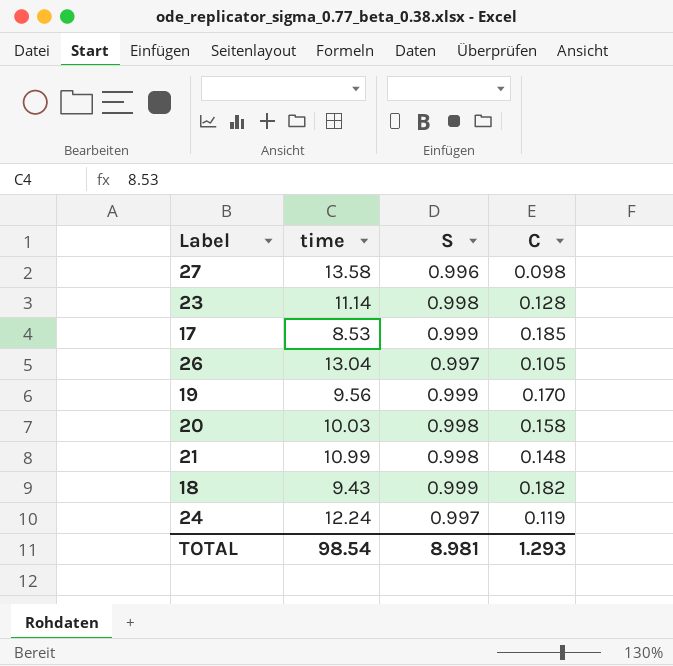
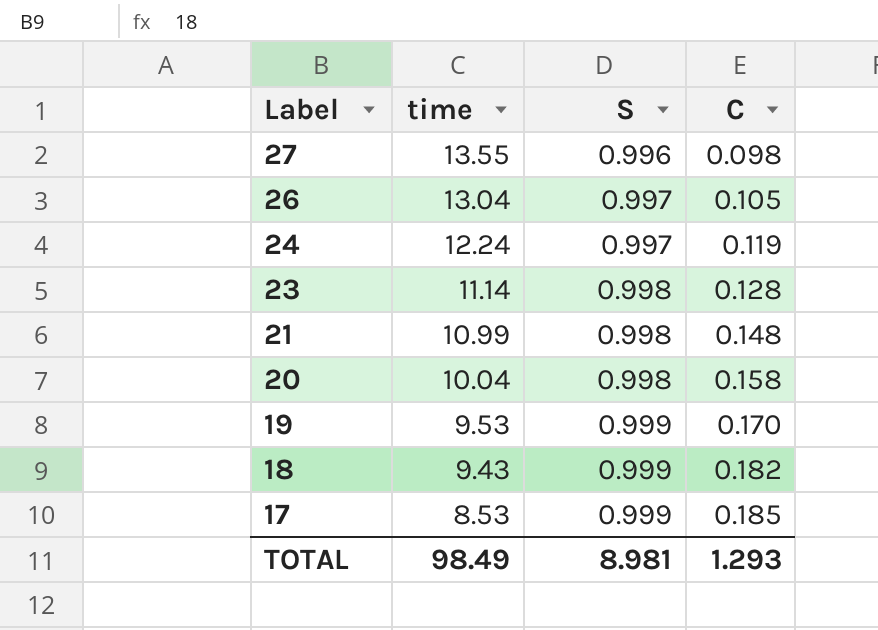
row order: none -> Label descending
27 | time: 13.58 -> 13.55
20 | time: 10.03 -> 10.04
19 | time: 9.56 -> 9.53
TOTAL | time: 98.54 -> 98.49

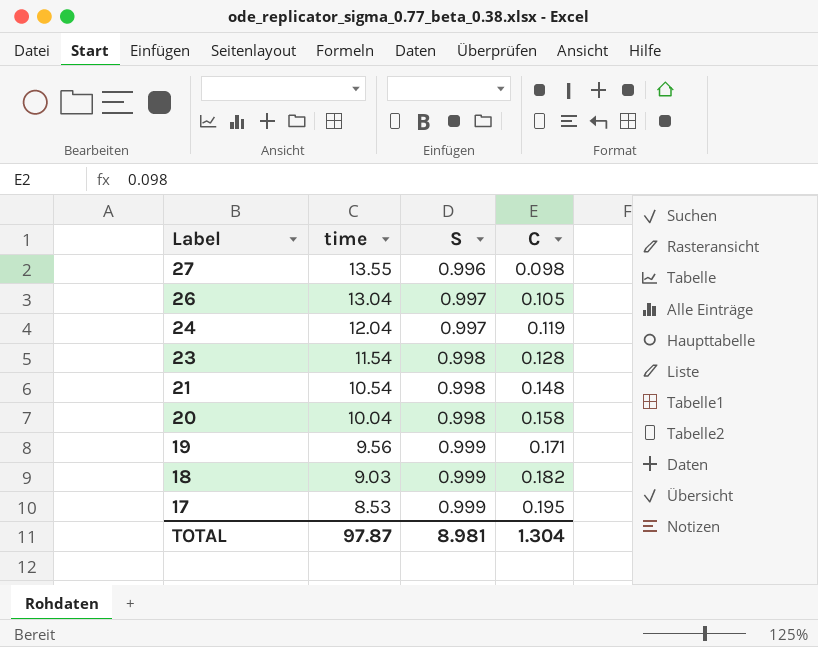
24 | time: 12.24 -> 12.04
23 | time: 11.14 -> 11.54
21 | time: 10.99 -> 10.54
19 | time: 9.53 -> 9.56
19 | C: 0.170 -> 0.171
18 | time: 9.43 -> 9.03
17 | C: 0.185 -> 0.195
TOTAL | time: 98.49 -> 97.87
TOTAL | C: 1.293 -> 1.304

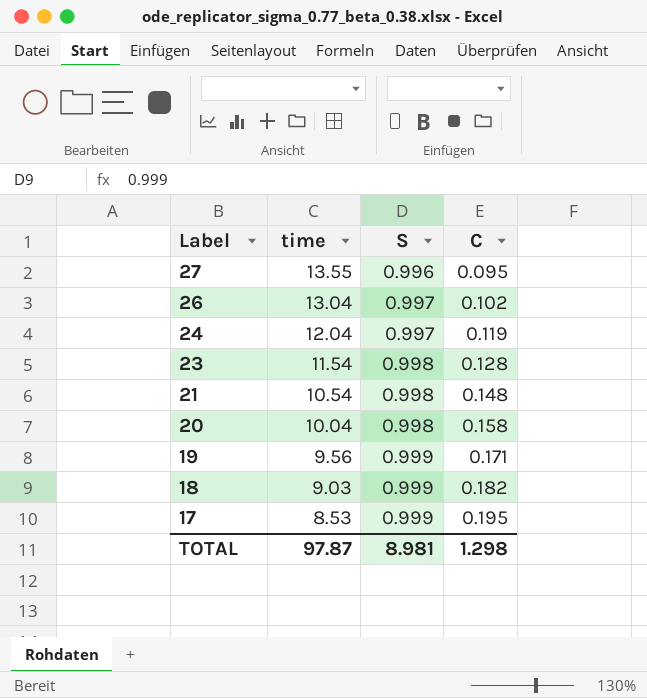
27 | C: 0.098 -> 0.095
26 | C: 0.105 -> 0.102
TOTAL | C: 1.304 -> 1.298

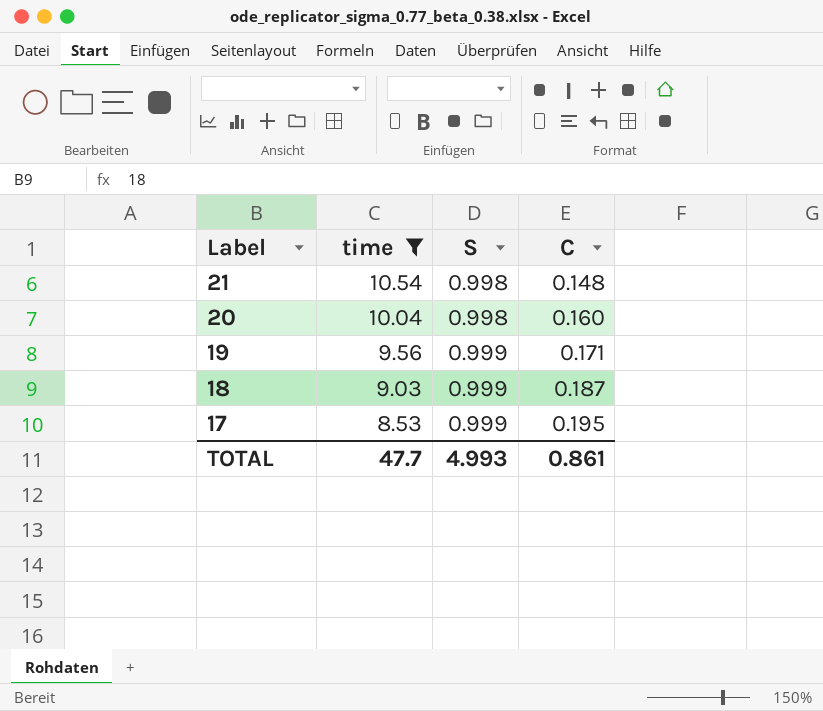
filter: none -> time <= 10.54
20 | C: 0.158 -> 0.160
18 | C: 0.182 -> 0.187
TOTAL | time: 97.87 -> 47.7
TOTAL | S: 8.981 -> 4.993
TOTAL | C: 1.298 -> 0.861

